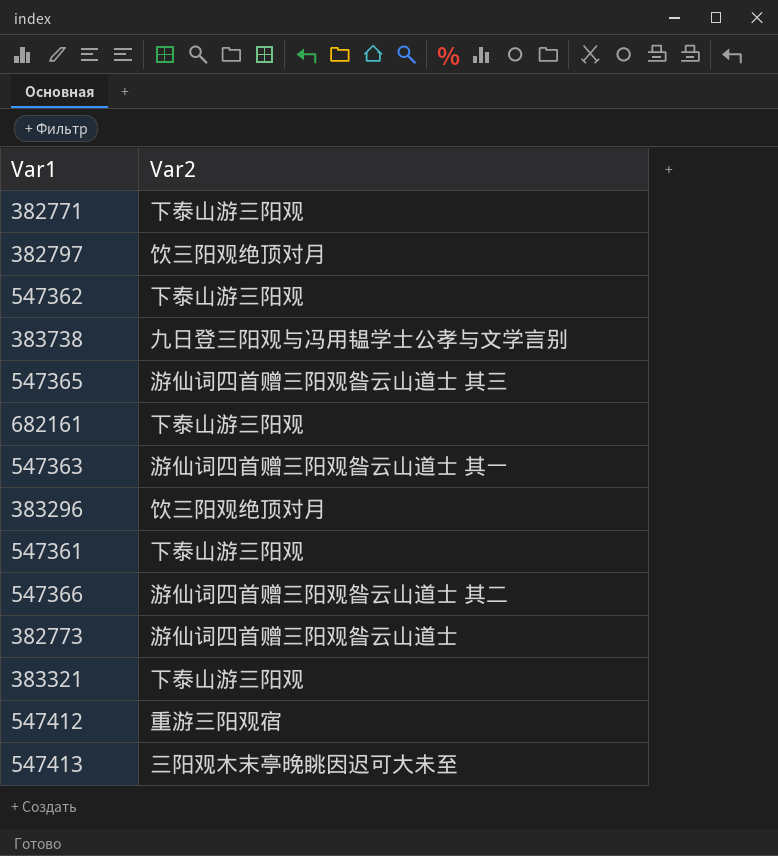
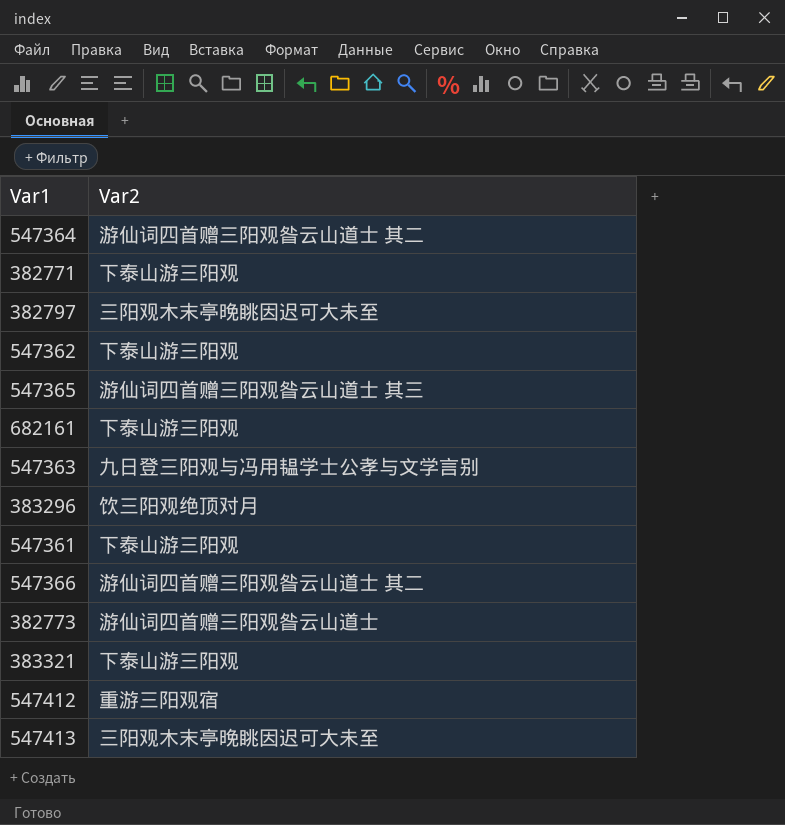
row 383738: 九日登三阳观与冯用韫学士公孝与文学言别 -> none
row 547364: none -> 游仙词四首赠三阳观昝云山道士 其二
382797 | Var2: 饮三阳观绝顶对月 -> 三阳观木末亭晚眺因迟可大未至
547363 | Var2: 游仙词四首赠三阳观昝云山道士 其一 -> 九日登三阳观与冯用韫学士公孝与文学言别

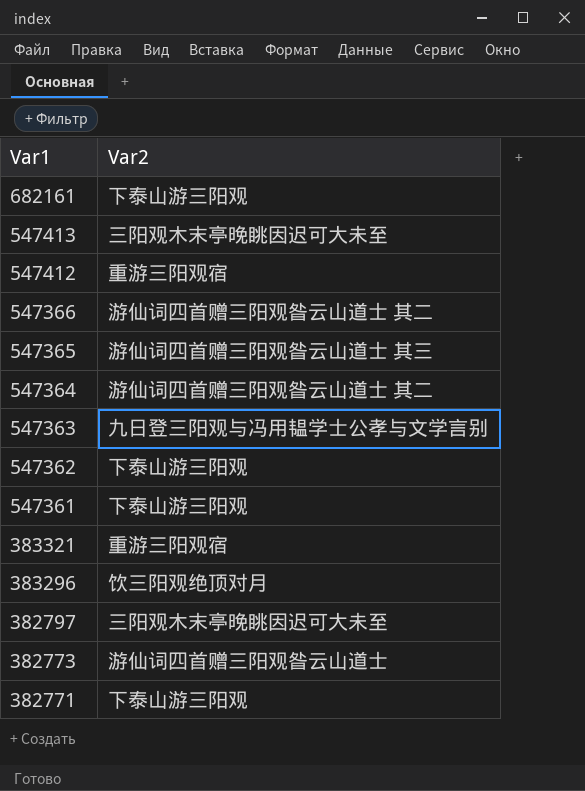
row order: none -> Var1 descending
383321 | Var2: 下泰山游三阳观 -> 重游三阳观宿

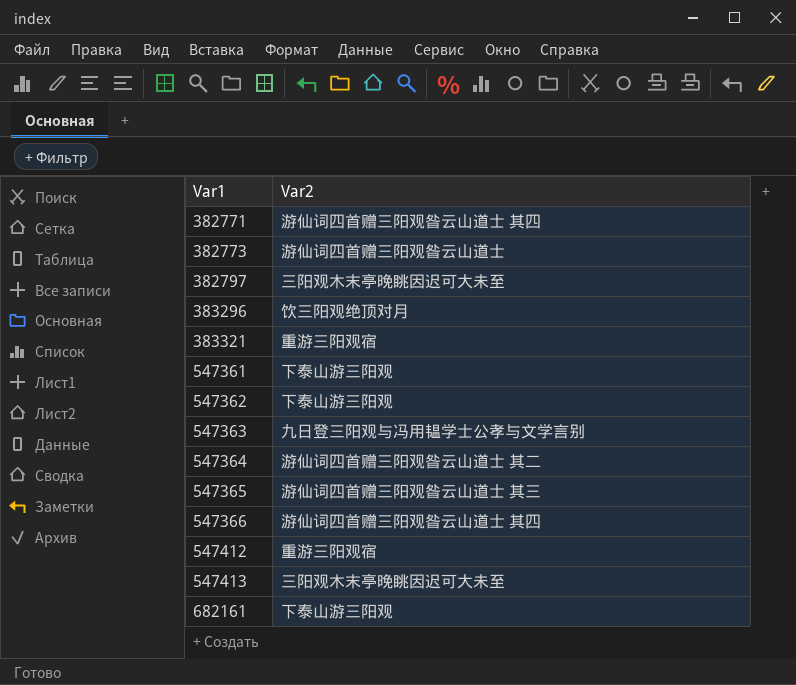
row order: Var1 descending -> Var1 ascending
382771 | Var2: 下泰山游三阳观 -> 游仙词四首赠三阳观昝云山道士 其四
547366 | Var2: 游仙词四首赠三阳观昝云山道士 其二 -> 游仙词四首赠三阳观昝云山道士 其四

